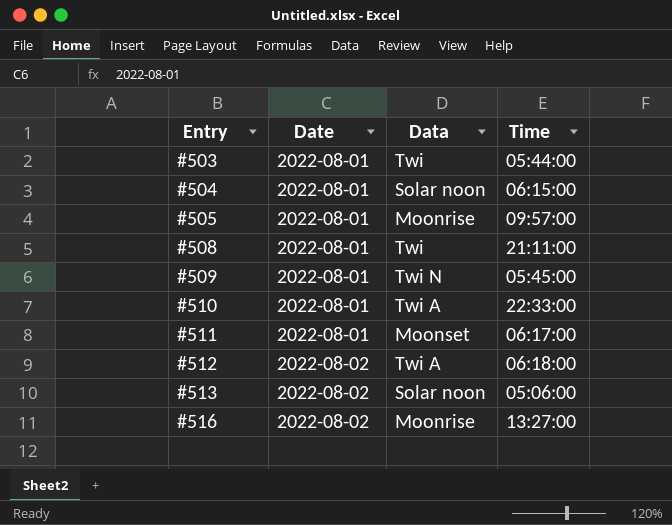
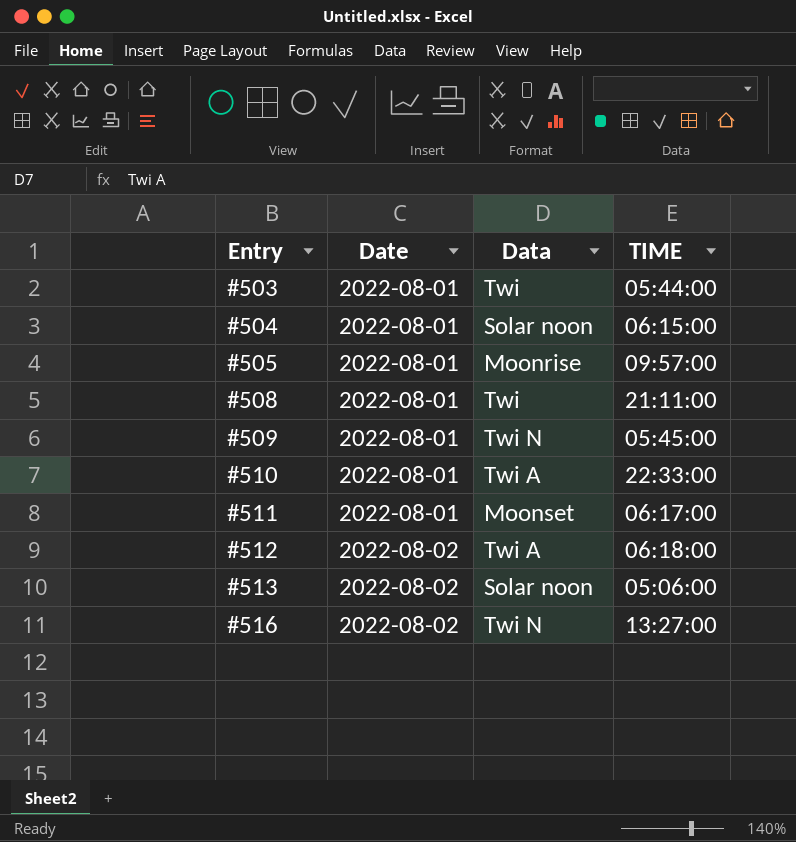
column name: Time -> TIME
#516 | Data: Moonrise -> Twi N

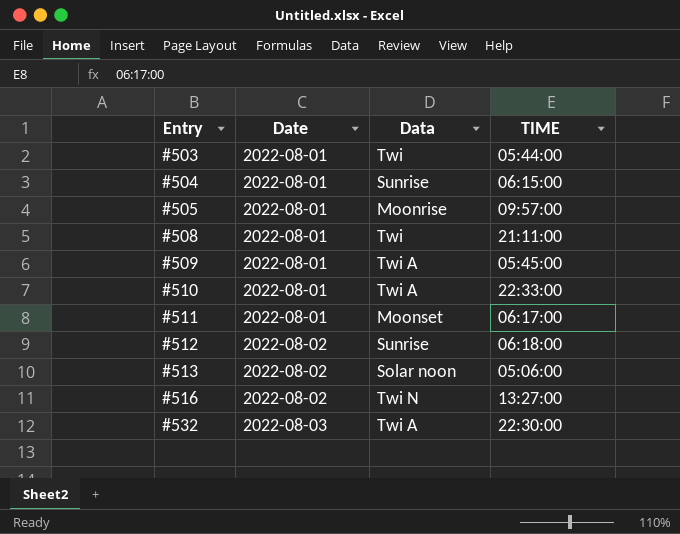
#504 | Data: Solar noon -> Sunrise
#509 | Data: Twi N -> Twi A
#512 | Data: Twi A -> Sunrise
row #532: none -> 2022-08-03 | Twi A | 22:30:00

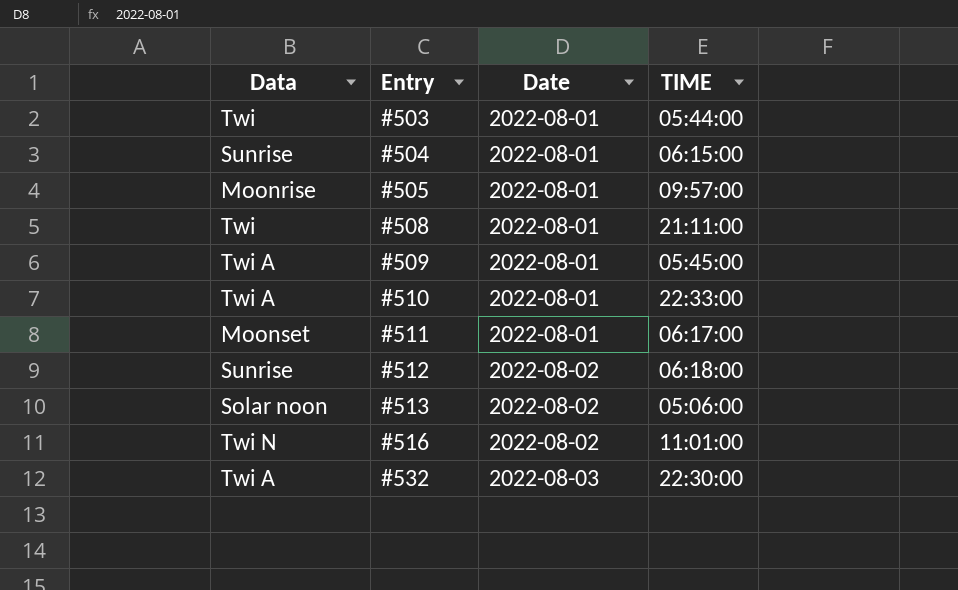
column Data | position: 3 -> 1
#516 | TIME: 13:27:00 -> 11:01:00

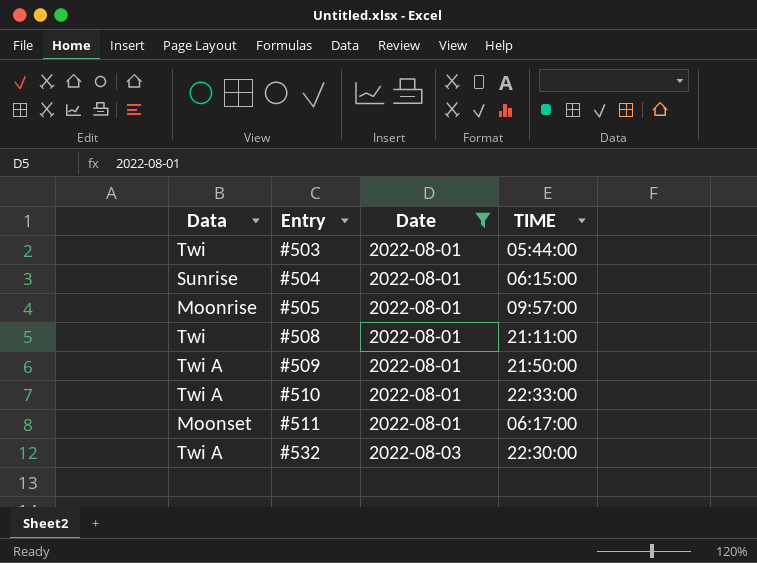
filter: none -> Date != 2022-08-02
#509 | TIME: 05:45:00 -> 21:50:00

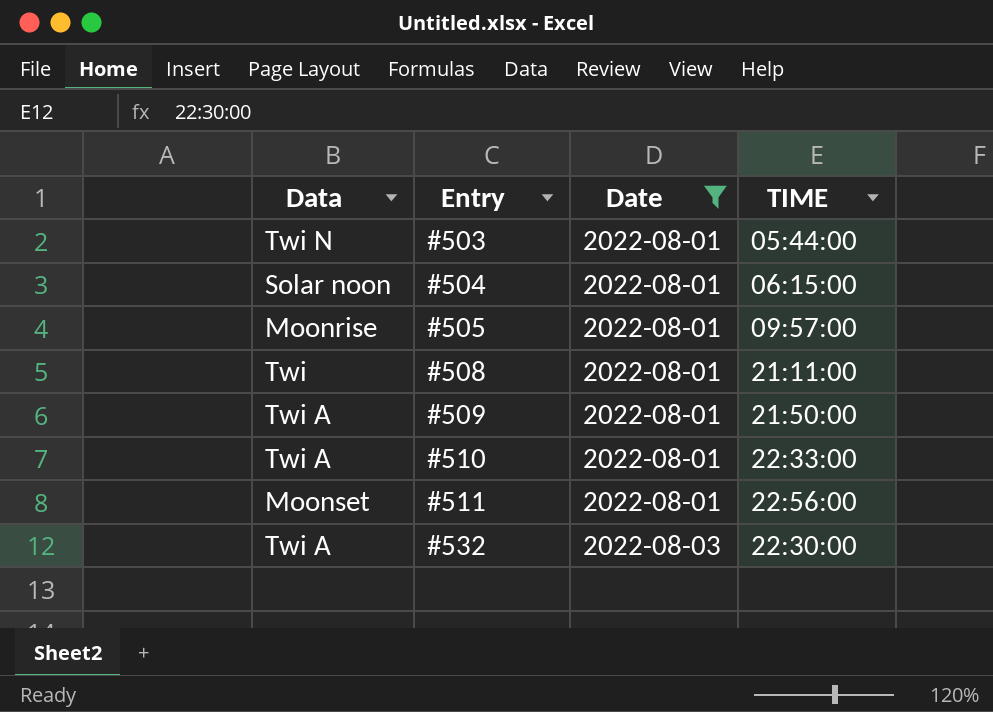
#503 | Data: Twi -> Twi N
#504 | Data: Sunrise -> Solar noon
#511 | TIME: 06:17:00 -> 22:56:00

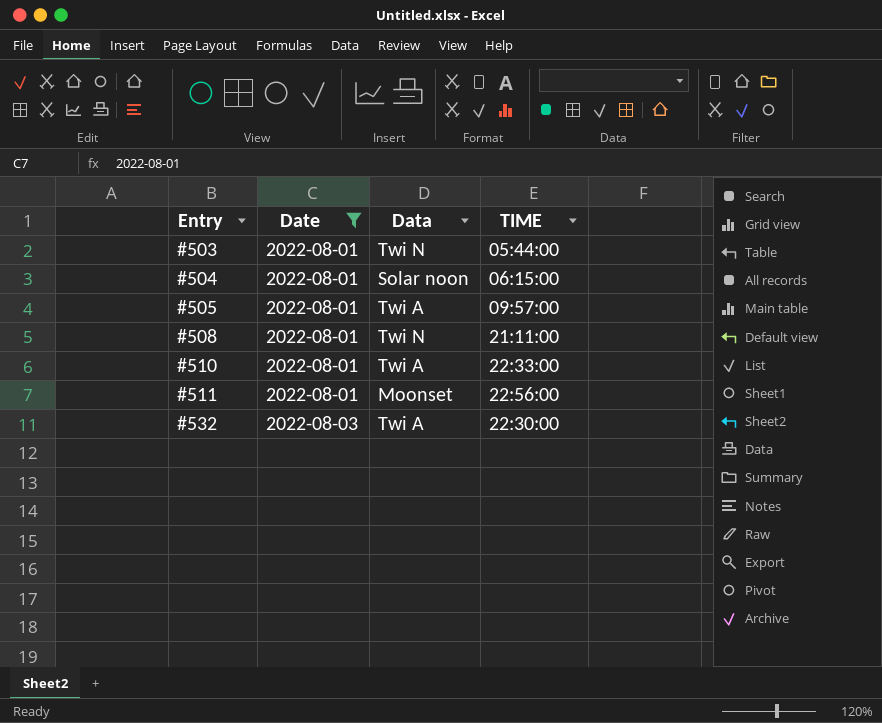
column Data | position: 1 -> 3
row #509: Twi A | 2022-08-01 | 21:50:00 -> none
#505 | Data: Moonrise -> Twi A
#508 | Data: Twi -> Twi N

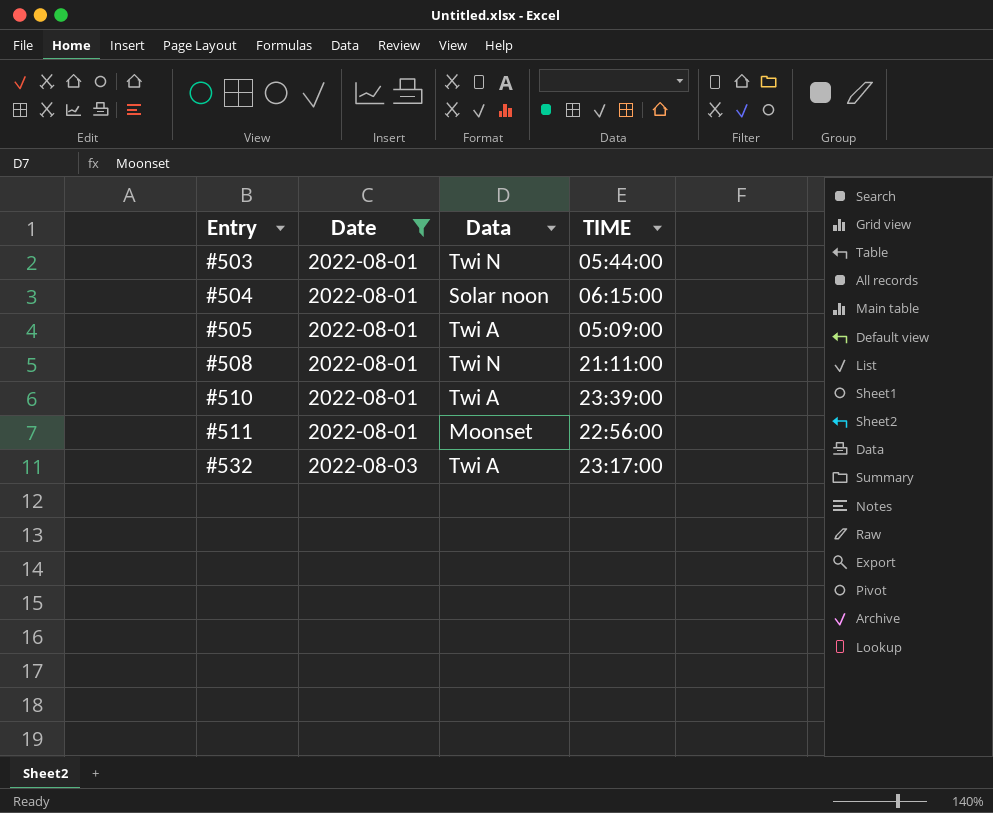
#505 | TIME: 09:57:00 -> 05:09:00
#510 | TIME: 22:33:00 -> 23:39:00
#532 | TIME: 22:30:00 -> 23:17:00

